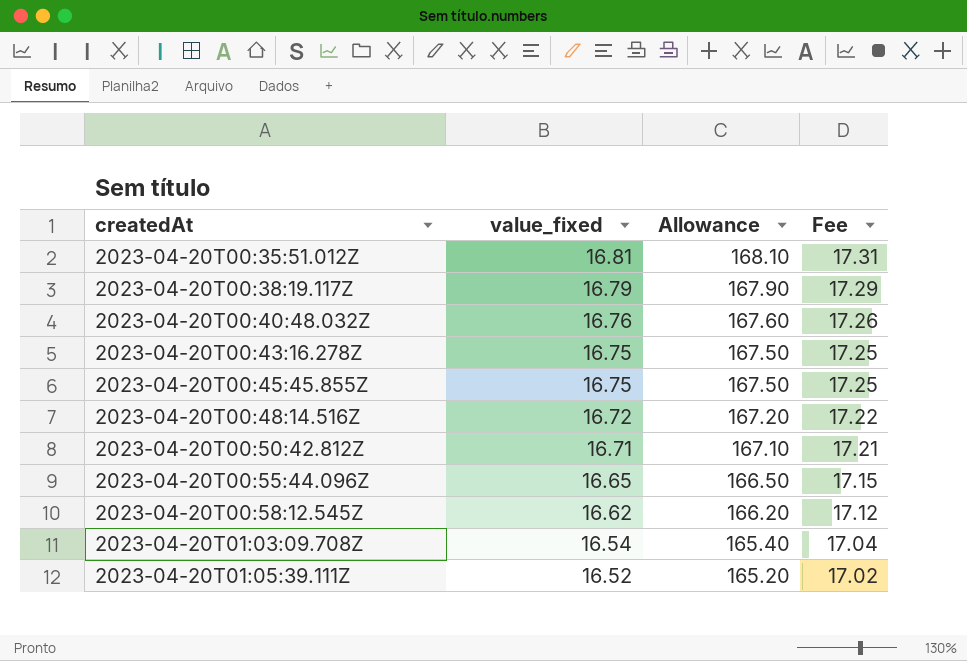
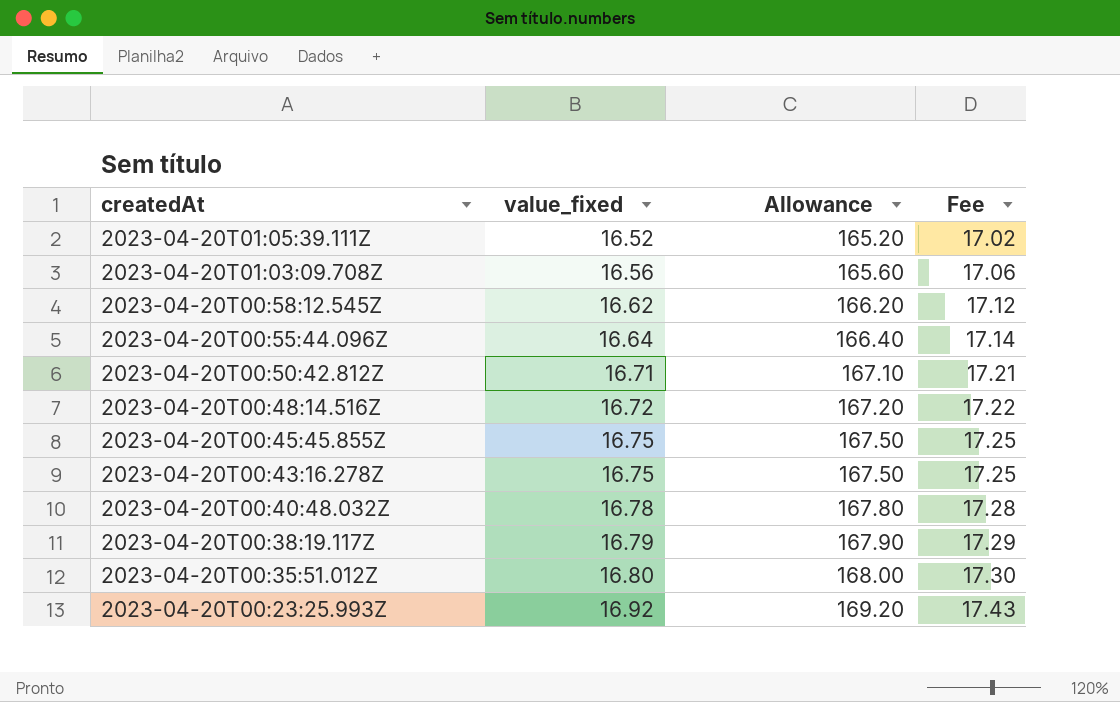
row order: createdAt ascending -> createdAt descending
2023-04-20T01:03:09.708Z | value_fixed: 16.54 -> 16.56
2023-04-20T01:03:09.708Z | Allowance: 165.40 -> 165.60
2023-04-20T01:03:09.708Z | Fee: 17.04 -> 17.06
2023-04-20T00:55:44.096Z | value_fixed: 16.65 -> 16.64
2023-04-20T00:55:44.096Z | Allowance: 166.50 -> 166.40
2023-04-20T00:55:44.096Z | Fee: 17.15 -> 17.14
2023-04-20T00:40:48.032Z | value_fixed: 16.76 -> 16.78
2023-04-20T00:40:48.032Z | Allowance: 167.60 -> 167.80
2023-04-20T00:40:48.032Z | Fee: 17.26 -> 17.28
2023-04-20T00:35:51.012Z | value_fixed: 16.81 -> 16.80
2023-04-20T00:35:51.012Z | Allowance: 168.10 -> 168.00
2023-04-20T00:35:51.012Z | Fee: 17.31 -> 17.30
row 2023-04-20T00:23:25.993Z: none -> 16.92 | 169.20 | 17.43

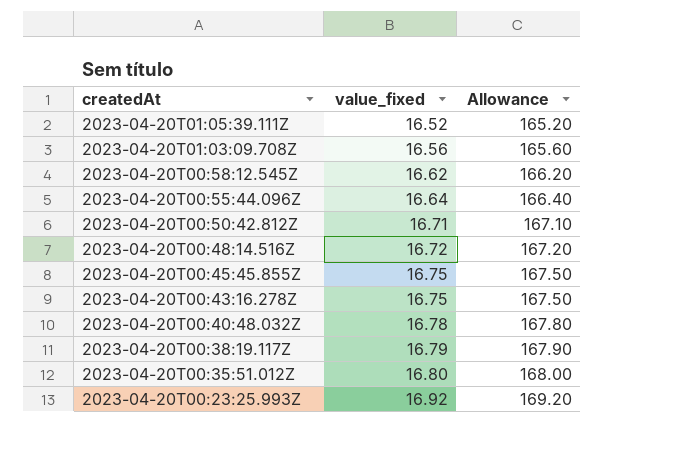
column Fee | formula: [value_fixed] * 1.03 -> none

